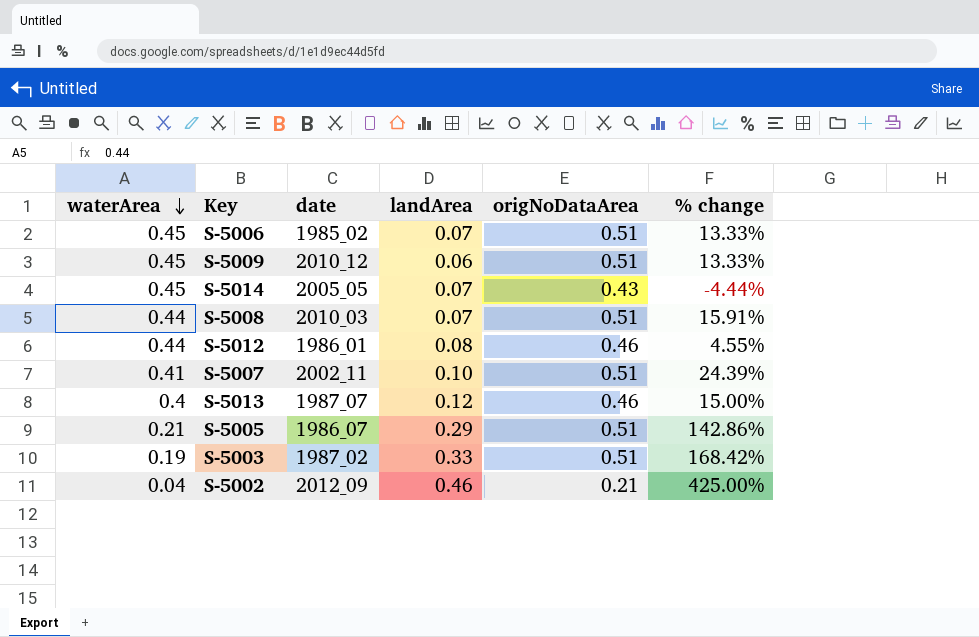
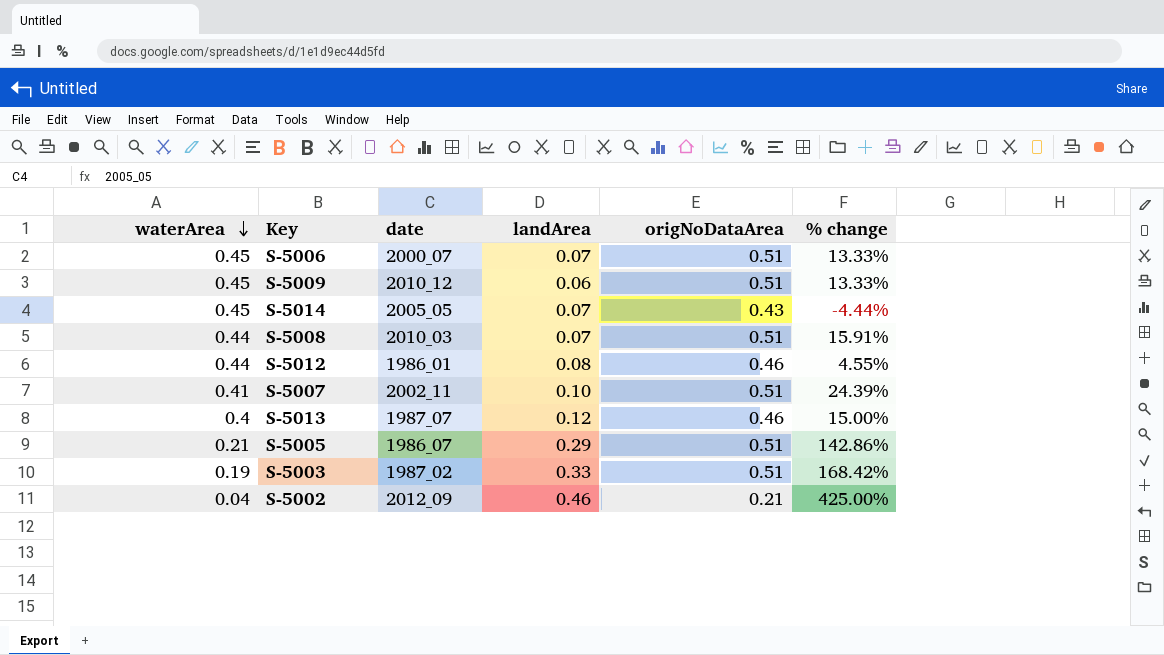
S-5006 | date: 1985_02 -> 2000_07

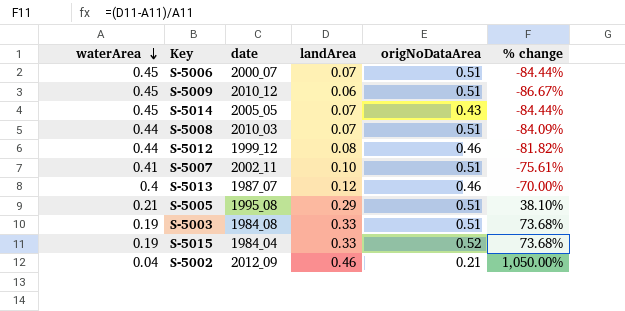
column % change | formula: ([origNoDataArea] - [waterArea]) / [waterArea] -> ([landArea] - [waterArea]) / [waterArea]
S-5012 | date: 1986_01 -> 1999_12
S-5005 | date: 1986_07 -> 1995_08
S-5003 | date: 1987_02 -> 1984_08
row S-5015: none -> 0.19 | 1984_04 | 0.33 | 0.52 | 73.68%

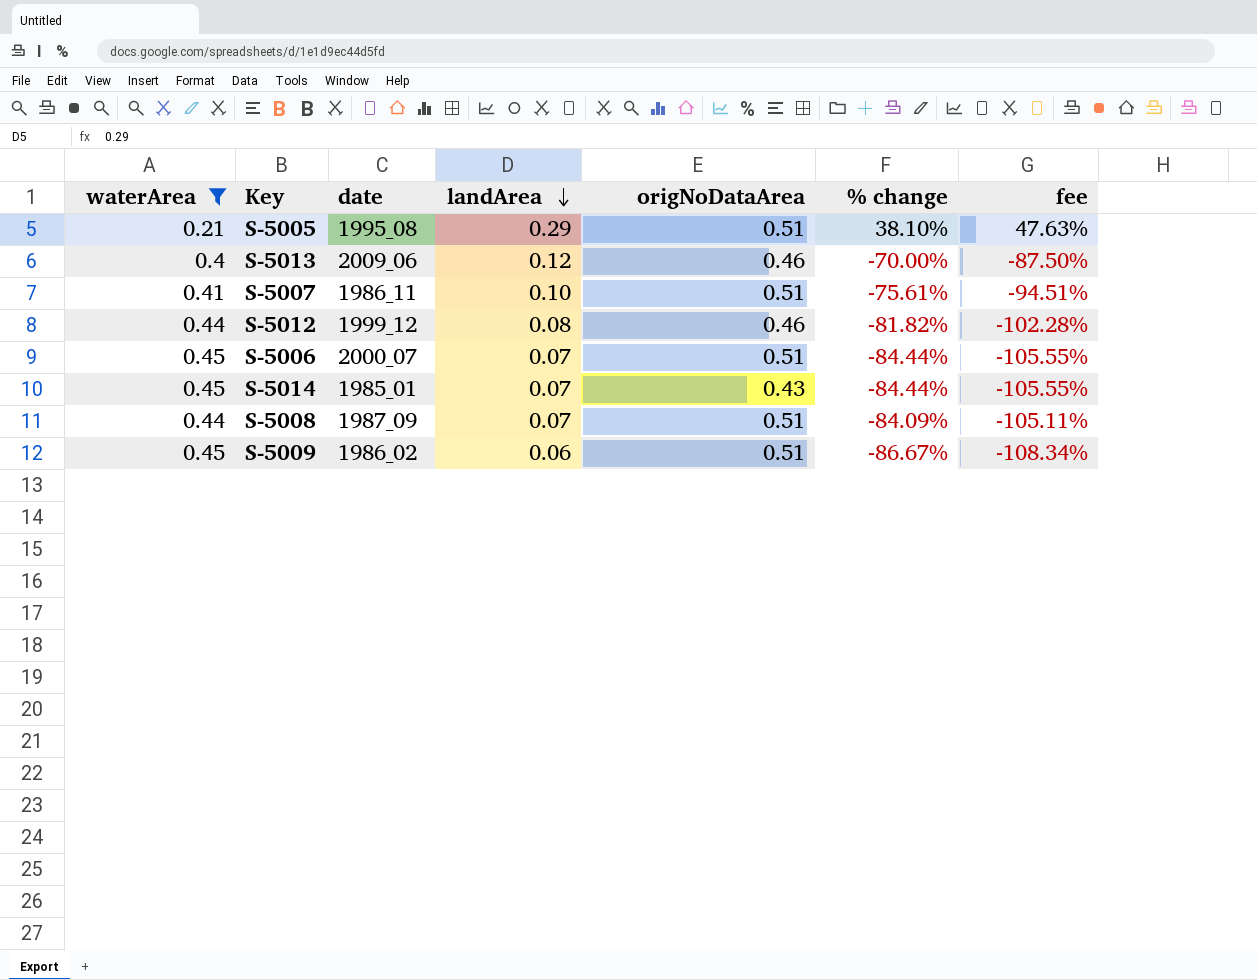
filter: none -> waterArea >= 0.21
row order: waterArea descending -> landArea descending
column fee | formula: none -> [% change] * 1.25
S-5013 | date: 1987_07 -> 2009_06
S-5007 | date: 2002_11 -> 1986_11
S-5014 | date: 2005_05 -> 1985_01
S-5008 | date: 2010_03 -> 1987_09
S-5009 | date: 2010_12 -> 1986_02

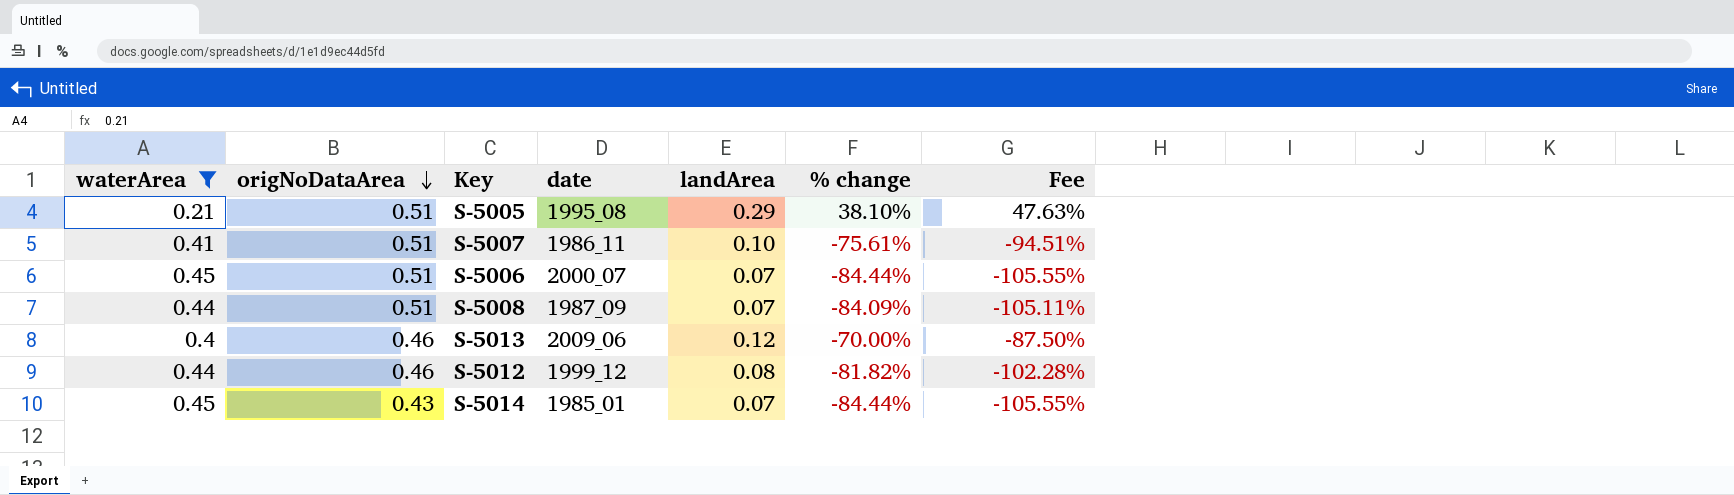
row order: landArea descending -> origNoDataArea descending
column origNoDataArea | position: 5 -> 2
column name: fee -> Fee
row S-5009: 0.45 | 1986_02 | 0.06 | 0.51 | -86.67% | -108.34% -> none

